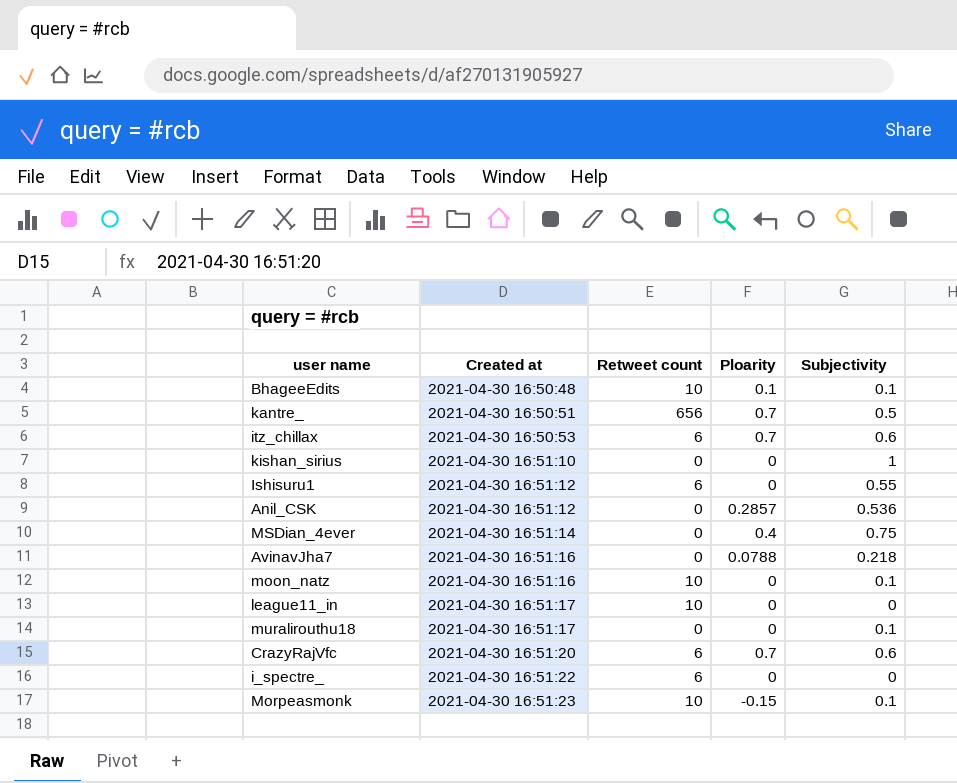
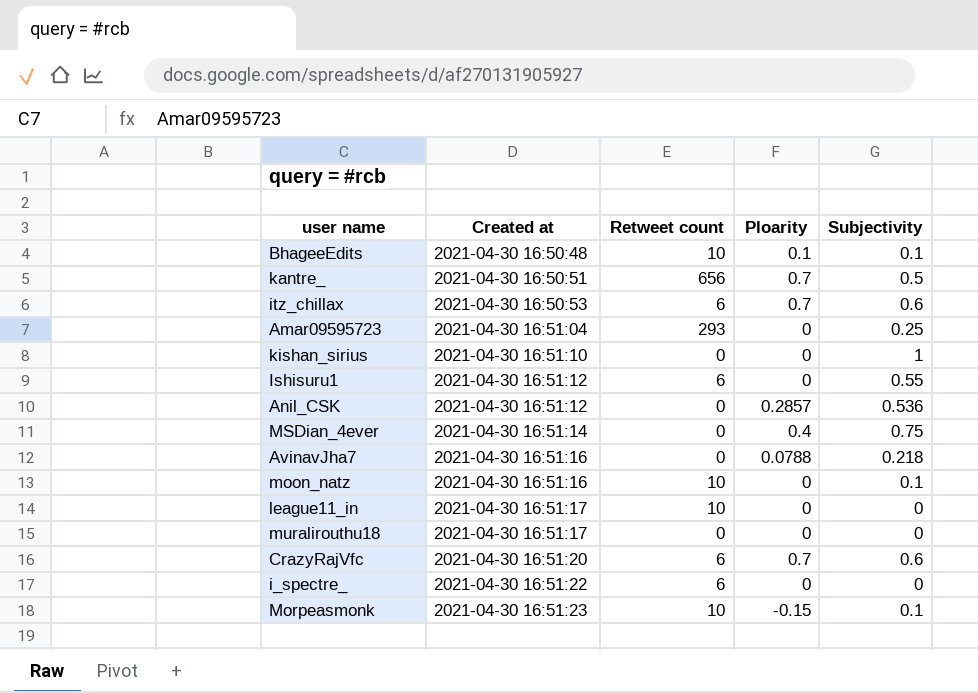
row Amar09595723: none -> 2021-04-30 16:51:04 | 293 | 0 | 0.25
muralirouthu18 | Subjectivity: 0.1 -> 0

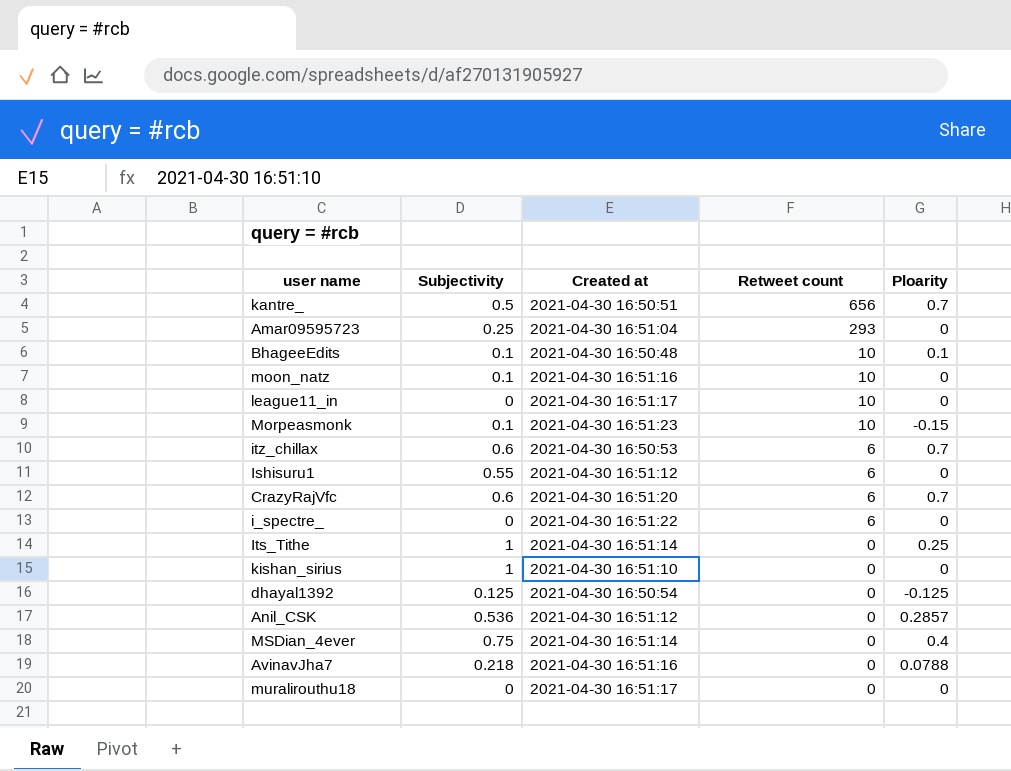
row order: Created at ascending -> Retweet count descending
column Subjectivity | position: 5 -> 2
row Its_Tithe: none -> 1 | 2021-04-30 16:51:14 | 0 | 0.25
row dhayal1392: none -> 0.125 | 2021-04-30 16:50:54 | 0 | -0.125

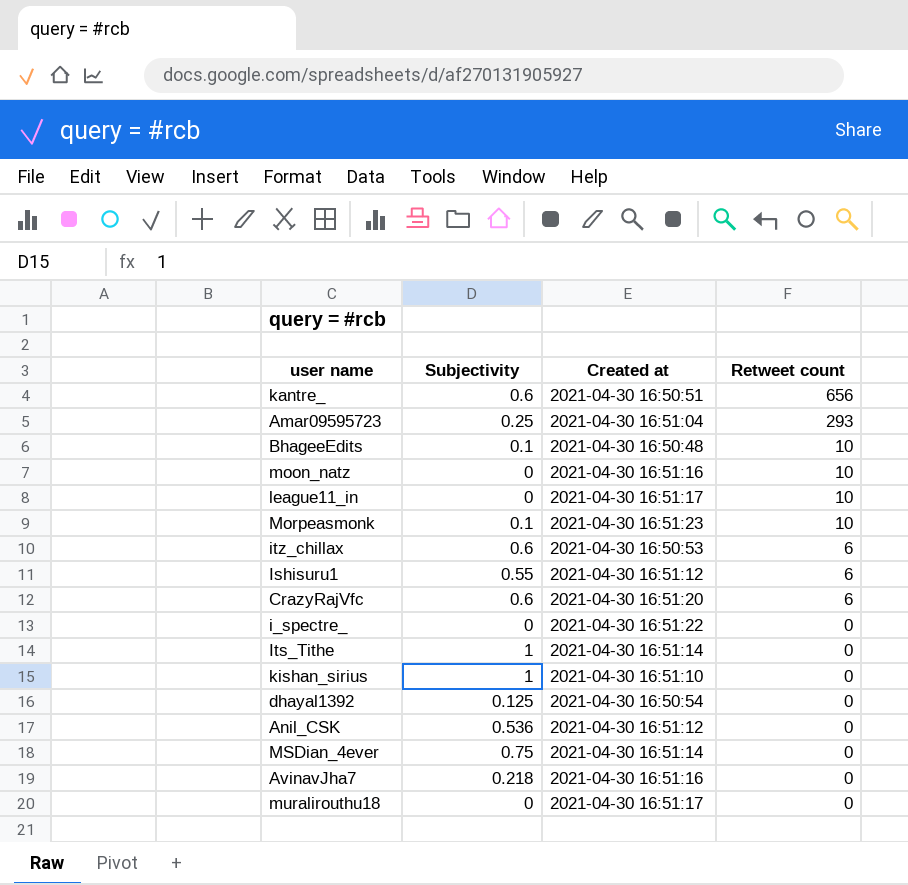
column Ploarity | position: 5 -> none
kantre_ | Subjectivity: 0.5 -> 0.6
moon_natz | Subjectivity: 0.1 -> 0
i_spectre_ | Retweet count: 6 -> 0

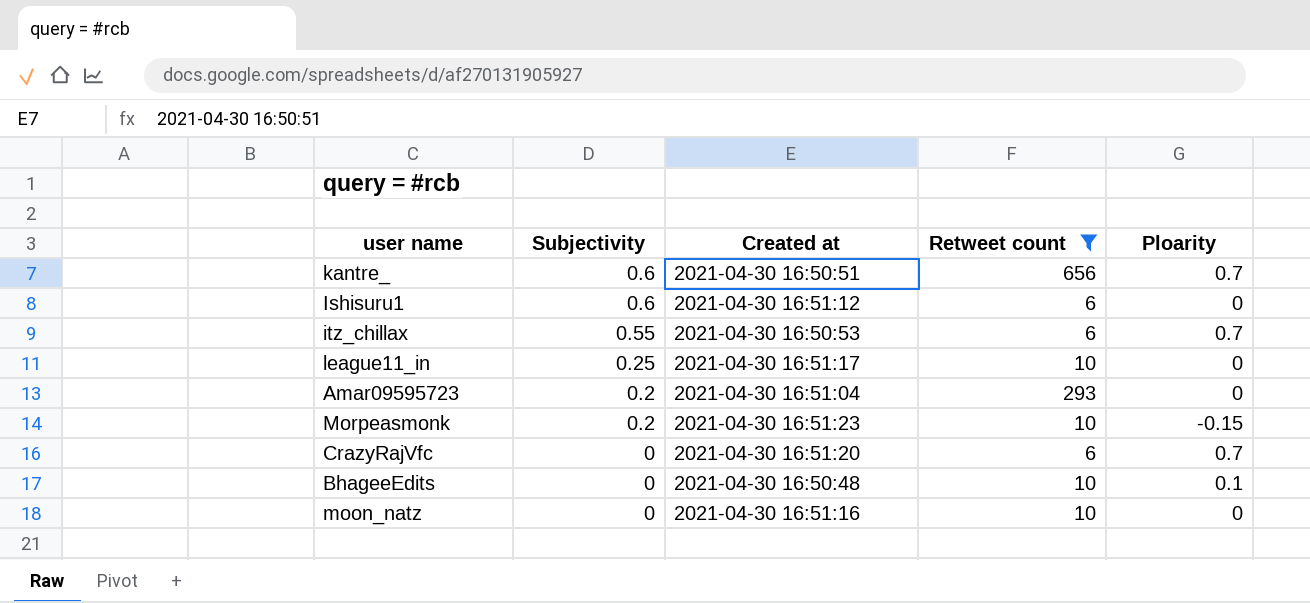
filter: none -> Retweet count != 0
row order: Retweet count descending -> Subjectivity descending
column Ploarity | position: none -> 5
Ishisuru1 | Subjectivity: 0.55 -> 0.6
itz_chillax | Subjectivity: 0.6 -> 0.55
league11_in | Subjectivity: 0 -> 0.25
Amar09595723 | Subjectivity: 0.25 -> 0.2
Morpeasmonk | Subjectivity: 0.1 -> 0.2
CrazyRajVfc | Subjectivity: 0.6 -> 0
BhageeEdits | Subjectivity: 0.1 -> 0

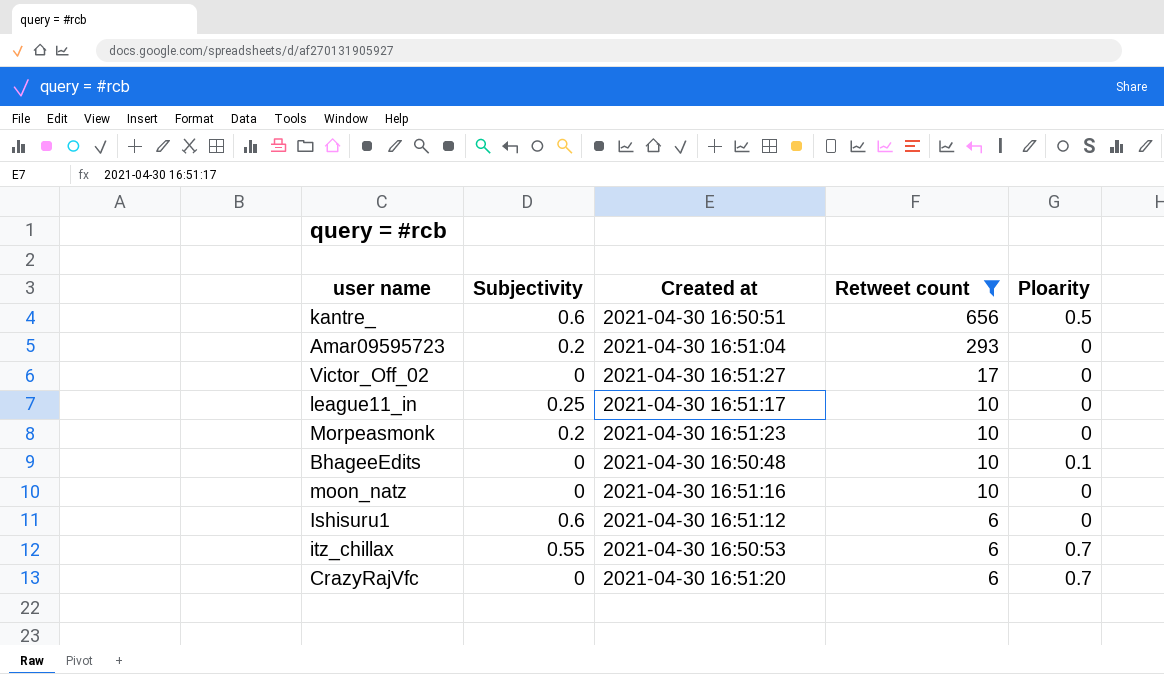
row order: Subjectivity descending -> Retweet count descending
kantre_ | Ploarity: 0.7 -> 0.5
row Victor_Off_02: none -> 0 | 2021-04-30 16:51:27 | 17 | 0
Morpeasmonk | Ploarity: -0.15 -> 0

